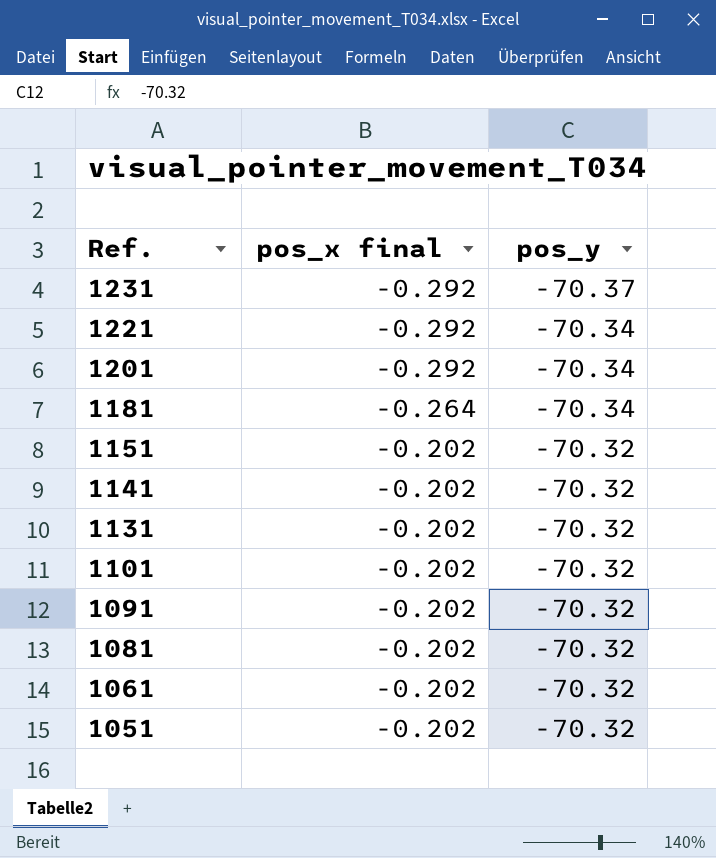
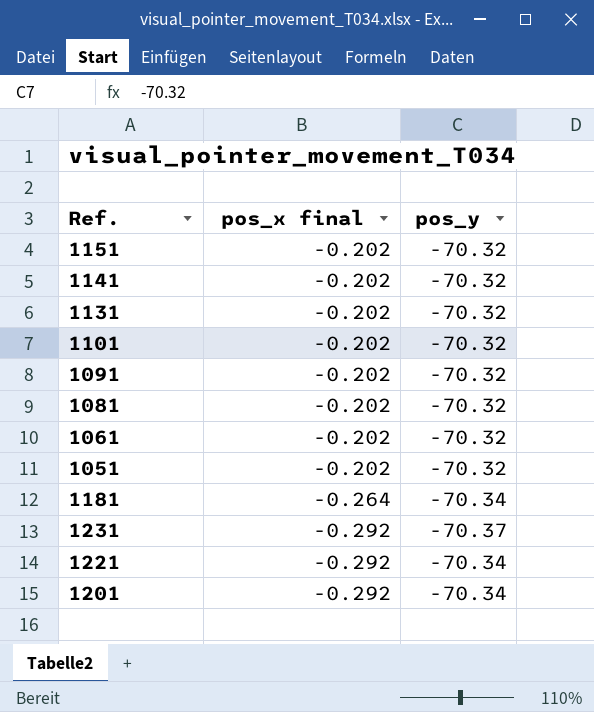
row order: Ref. descending -> pos_x final descending

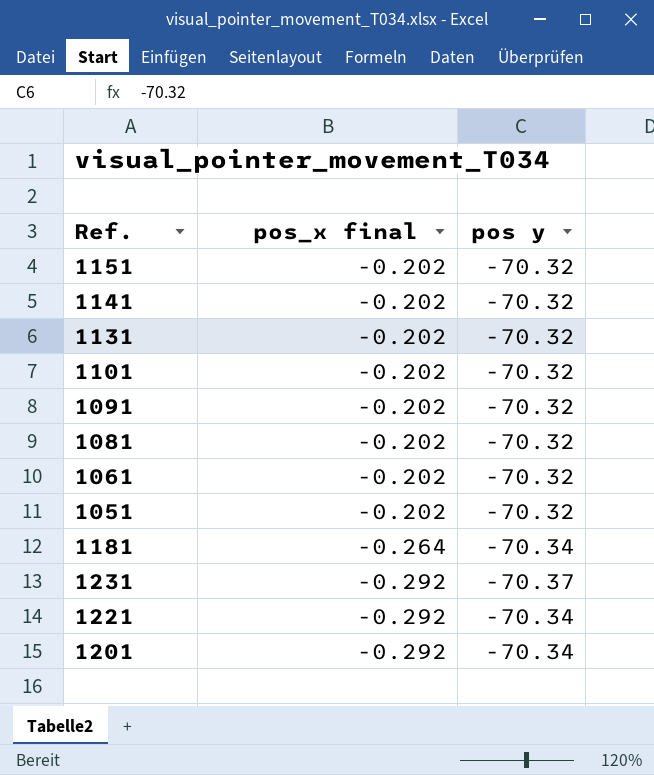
column name: pos_y -> pos y

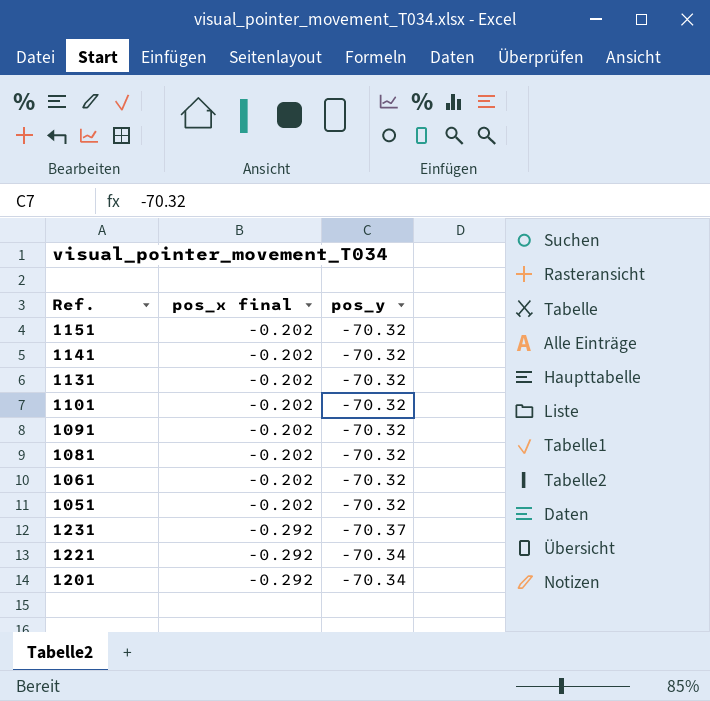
column name: pos y -> pos_y
row 1181: -0.264 | -70.34 -> none

